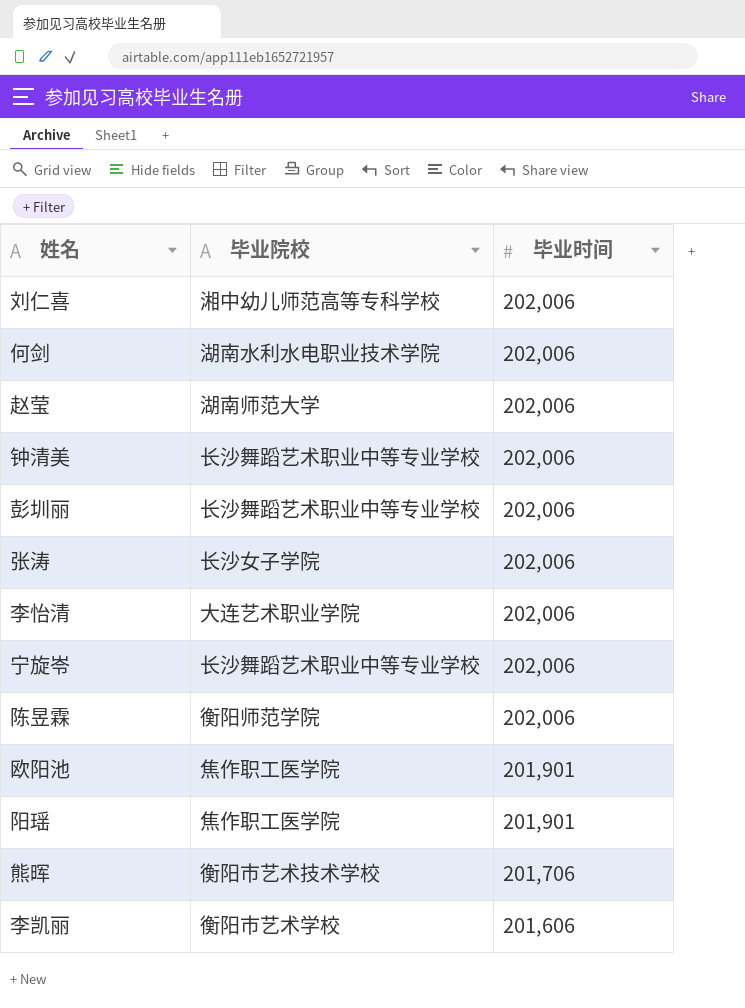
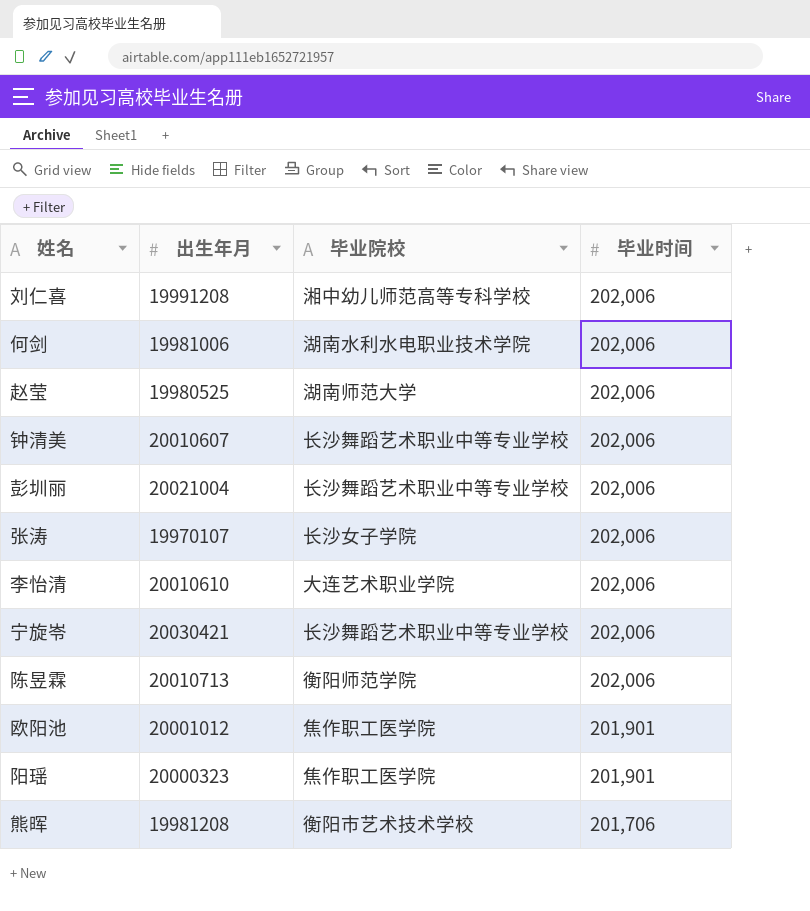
column 出生年月 | position: none -> 2
row 李凯丽: 衡阳市艺术学校 | 201,606 -> none

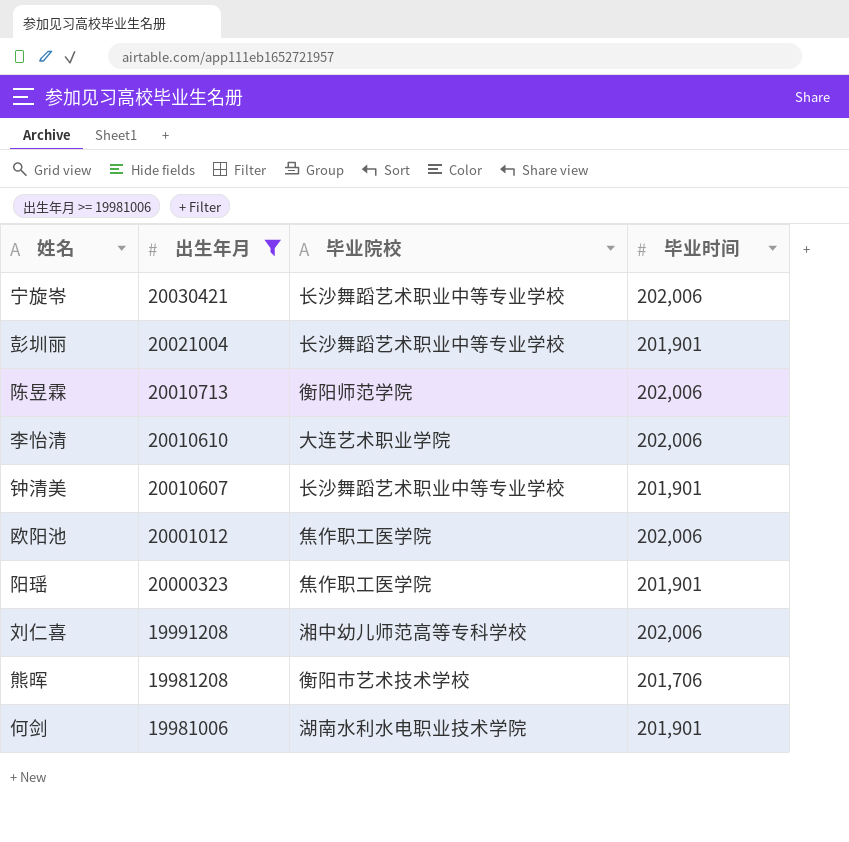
filter: none -> 出生年月 >= 19981006
row order: 毕业时间 descending -> 出生年月 descending
彭圳丽 | 毕业时间: 202,006 -> 201,901
钟清美 | 毕业时间: 202,006 -> 201,901
欧阳池 | 毕业时间: 201,901 -> 202,006
何剑 | 毕业时间: 202,006 -> 201,901

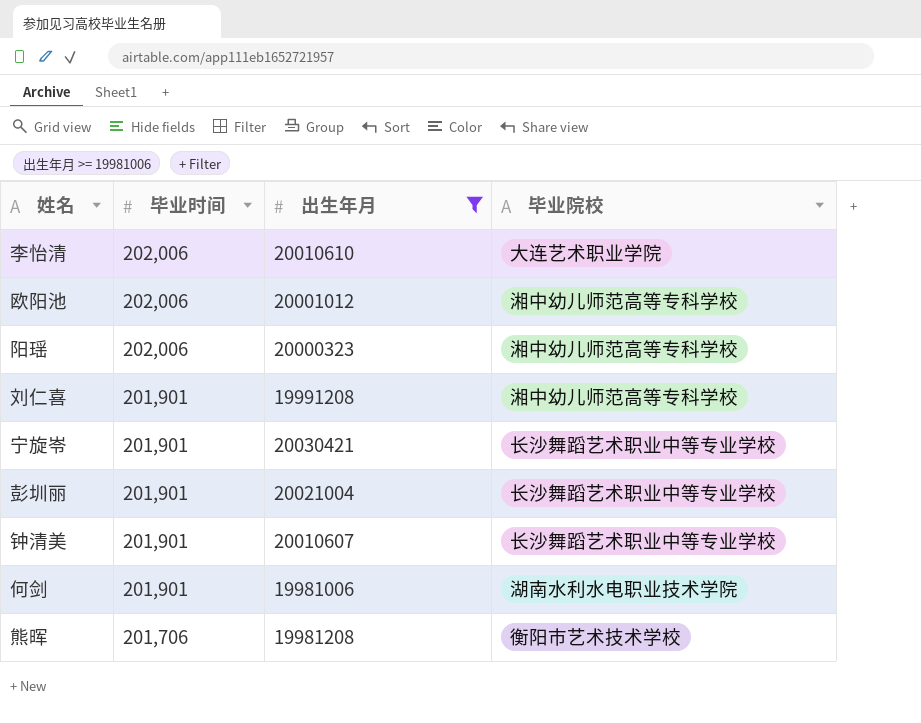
row order: 出生年月 descending -> 毕业时间 descending
column 毕业时间 | position: 4 -> 2
row 陈昱霖: 20010713 | 衡阳师范学院 | 202,006 -> none
欧阳池 | 毕业院校: 焦作职工医学院 -> 湘中幼儿师范高等专科学校
阳瑶 | 毕业时间: 201,901 -> 202,006
阳瑶 | 毕业院校: 焦作职工医学院 -> 湘中幼儿师范高等专科学校
刘仁喜 | 毕业时间: 202,006 -> 201,901
宁旋岺 | 毕业时间: 202,006 -> 201,901

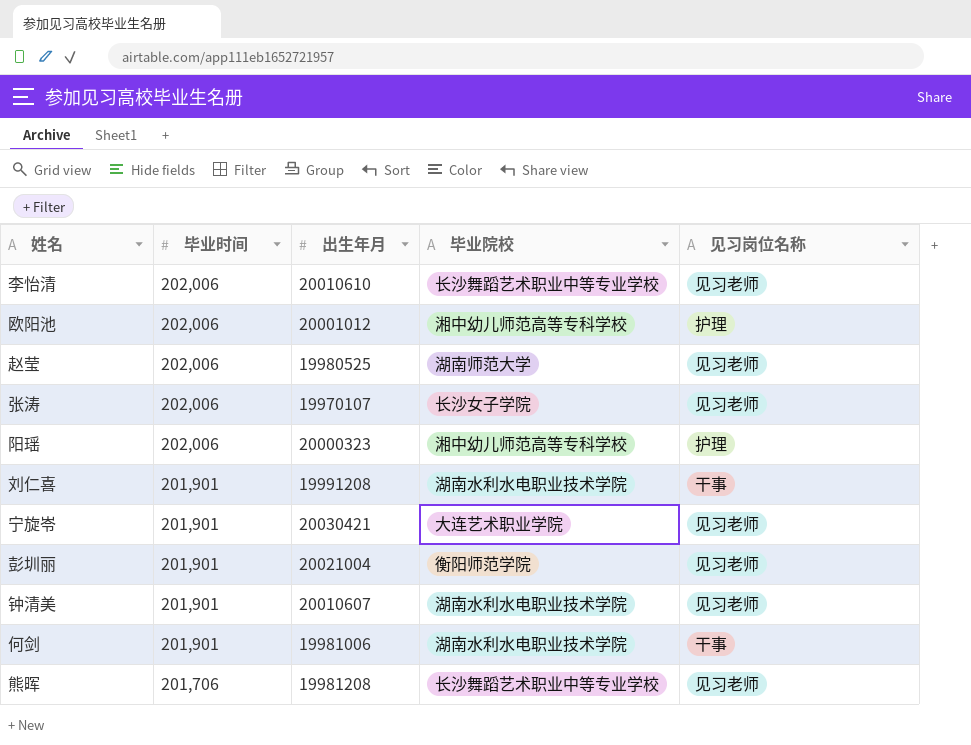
filter: 出生年月 >= 19981006 -> none
column 见习岗位名称 | position: none -> 5
李怡清 | 毕业院校: 大连艺术职业学院 -> 长沙舞蹈艺术职业中等专业学校
刘仁喜 | 毕业院校: 湘中幼儿师范高等专科学校 -> 湖南水利水电职业技术学院
宁旋岺 | 毕业院校: 长沙舞蹈艺术职业中等专业学校 -> 大连艺术职业学院
彭圳丽 | 毕业院校: 长沙舞蹈艺术职业中等专业学校 -> 衡阳师范学院
钟清美 | 毕业院校: 长沙舞蹈艺术职业中等专业学校 -> 湖南水利水电职业技术学院
熊晖 | 毕业院校: 衡阳市艺术技术学校 -> 长沙舞蹈艺术职业中等专业学校

